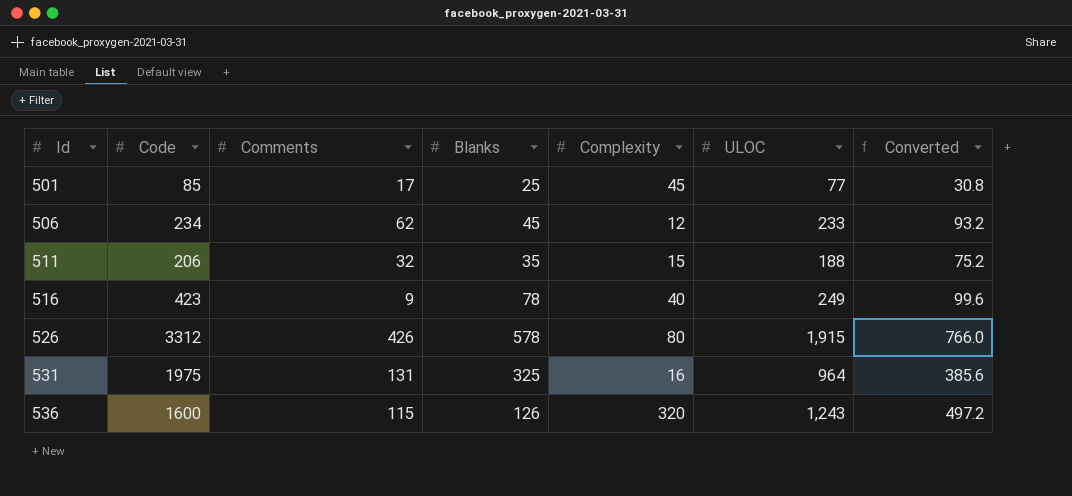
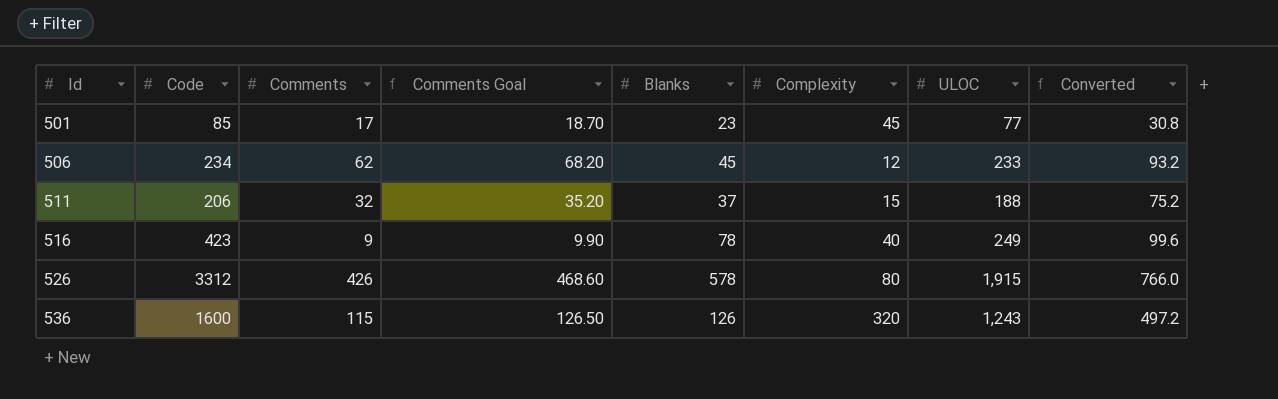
column Comments Goal | formula: none -> [Comments] * 1.1
row 531: 1975 | 131 | 325 | 16 | 964 | 385.6 -> none
501 | Blanks: 25 -> 23
511 | Blanks: 35 -> 37

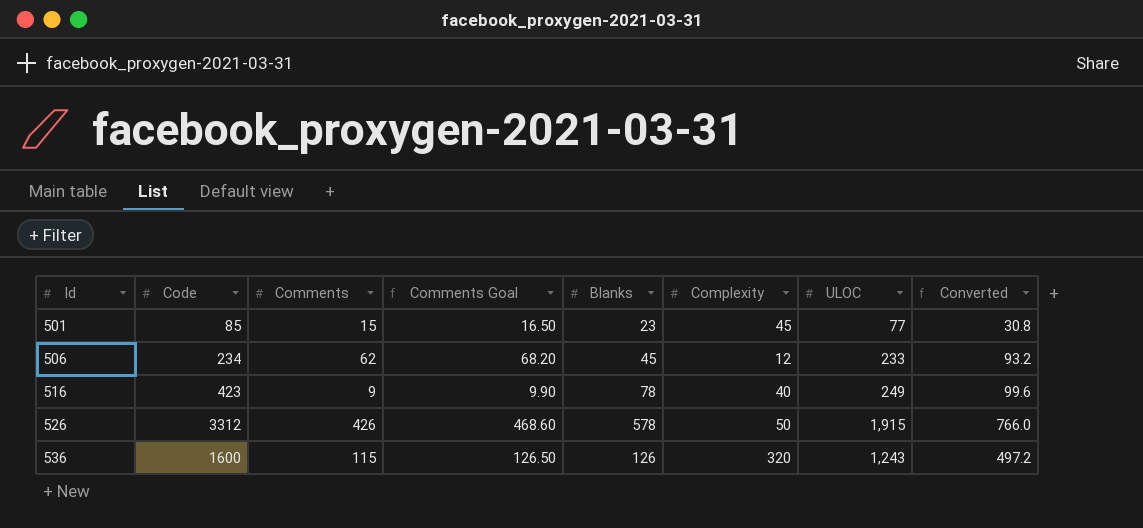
row 511: 206 | 32 | 35.20 | 37 | 15 | 188 | 75.2 -> none
501 | Comments: 17 -> 15
501 | Comments Goal: 18.70 -> 16.50
526 | Complexity: 80 -> 50

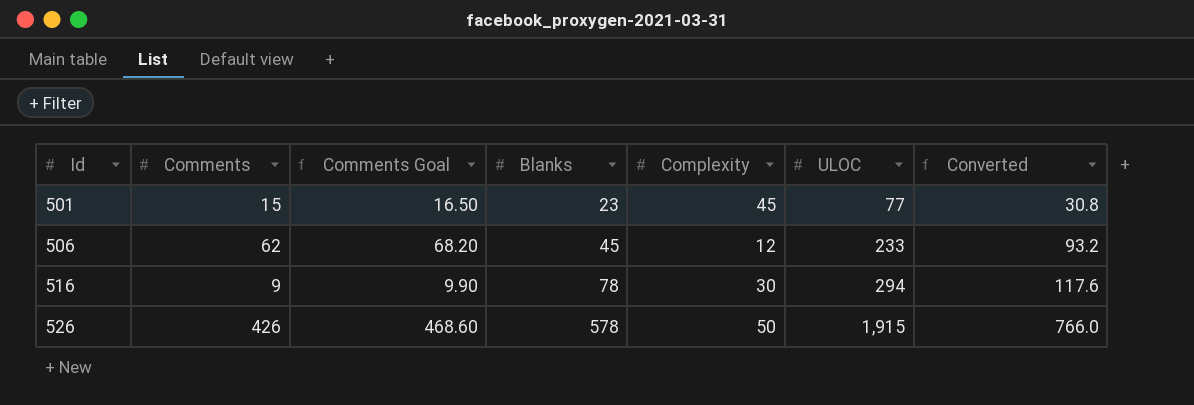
column Code | position: 2 -> none
row 536: 1600 | 115 | 126.50 | 126 | 320 | 1,243 | 497.2 -> none
516 | Complexity: 40 -> 30
516 | ULOC: 249 -> 294
516 | Converted: 99.6 -> 117.6

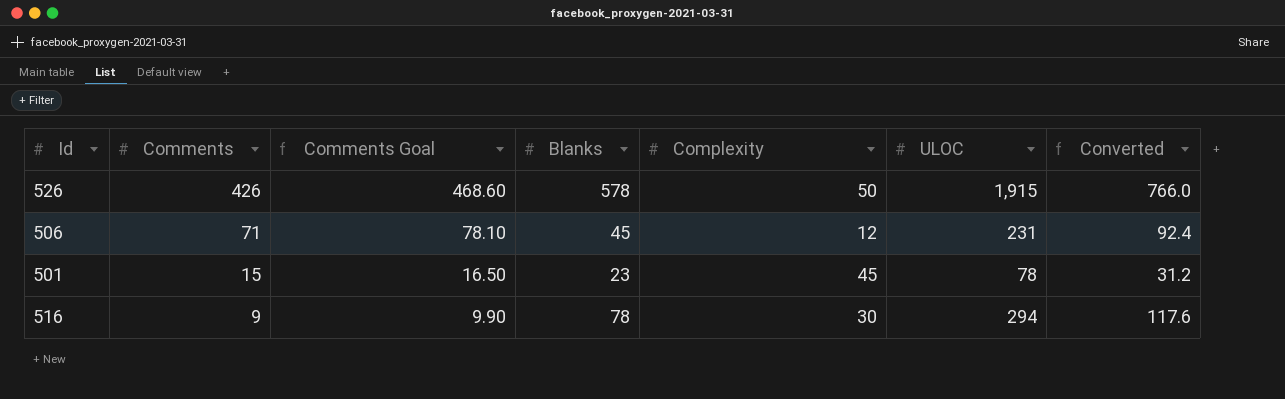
row order: Id ascending -> Comments descending
506 | Comments: 62 -> 71
506 | Comments Goal: 68.20 -> 78.10
506 | ULOC: 233 -> 231
506 | Converted: 93.2 -> 92.4
501 | ULOC: 77 -> 78
501 | Converted: 30.8 -> 31.2

